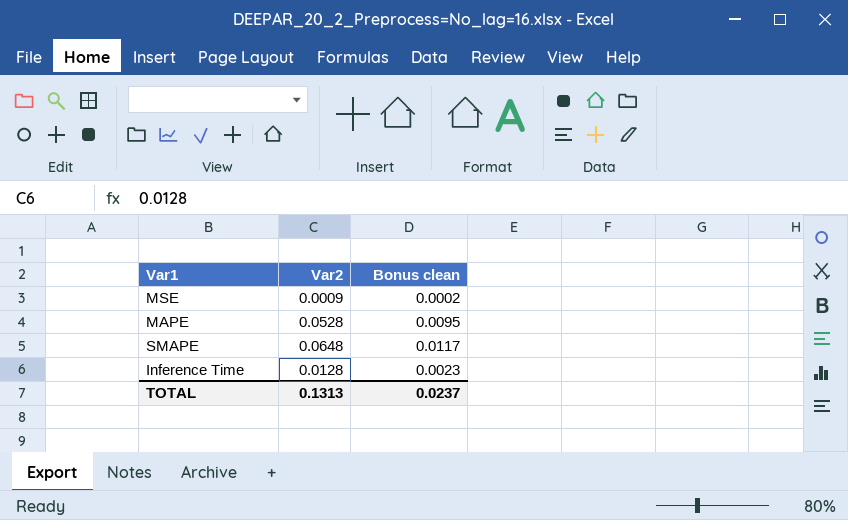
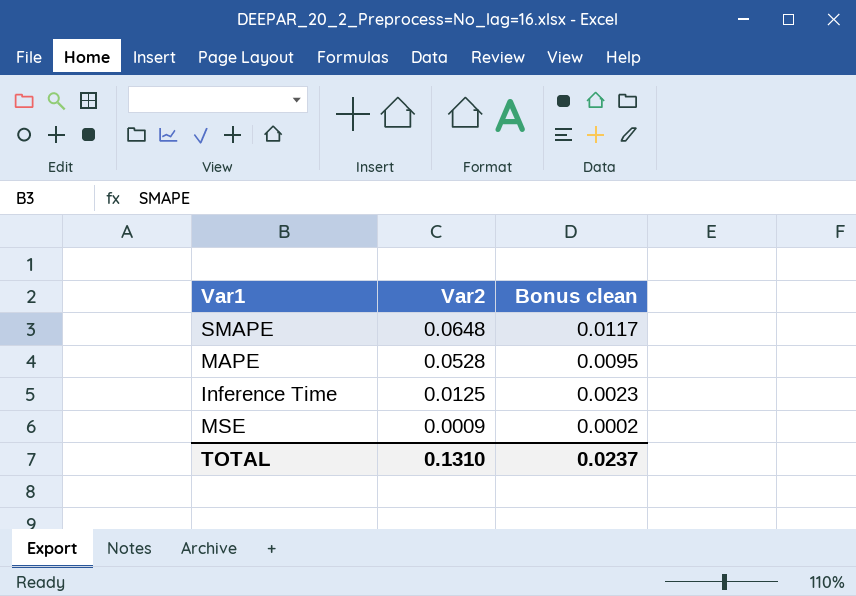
row order: none -> Var2 descending
Inference Time | Var2: 0.0128 -> 0.0125
TOTAL | Var2: 0.1313 -> 0.1310

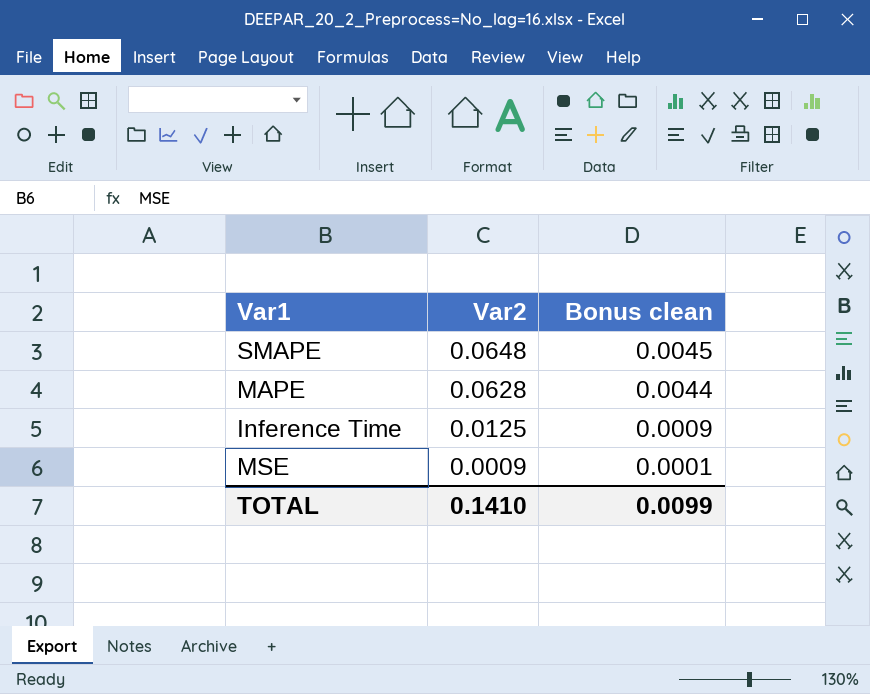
column Bonus clean | formula: [Var2] * 0.18 -> [Var2] * 0.07
MAPE | Var2: 0.0528 -> 0.0628
TOTAL | Var2: 0.1310 -> 0.1410
TOTAL | Bonus clean: 0.0237 -> 0.0099

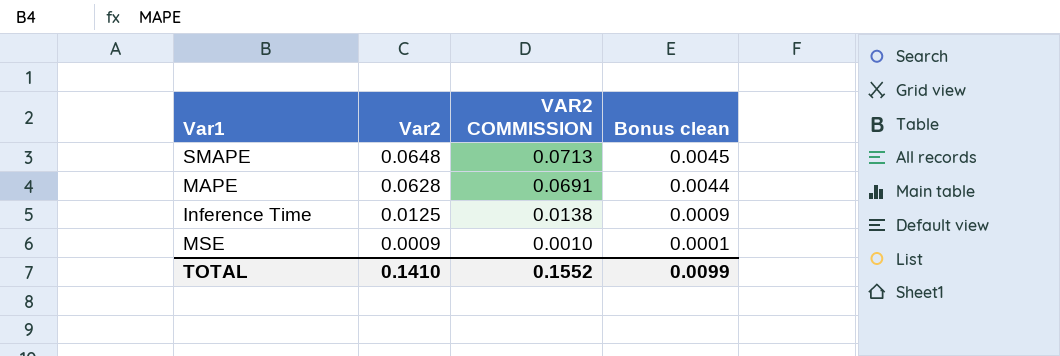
column VAR2 COMMISSION | formula: none -> [Var2] * 1.1

